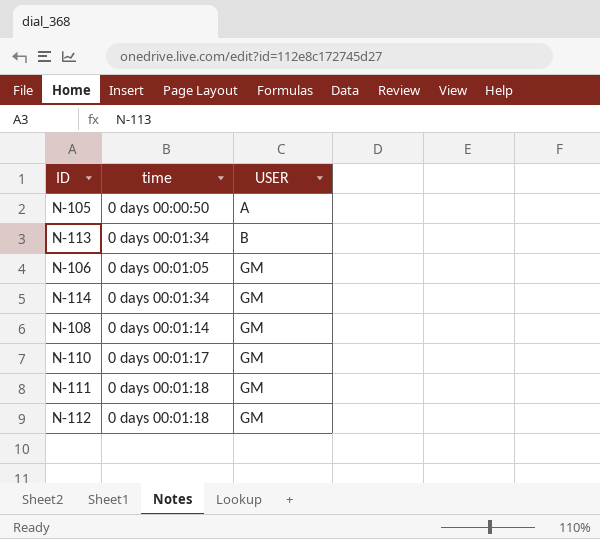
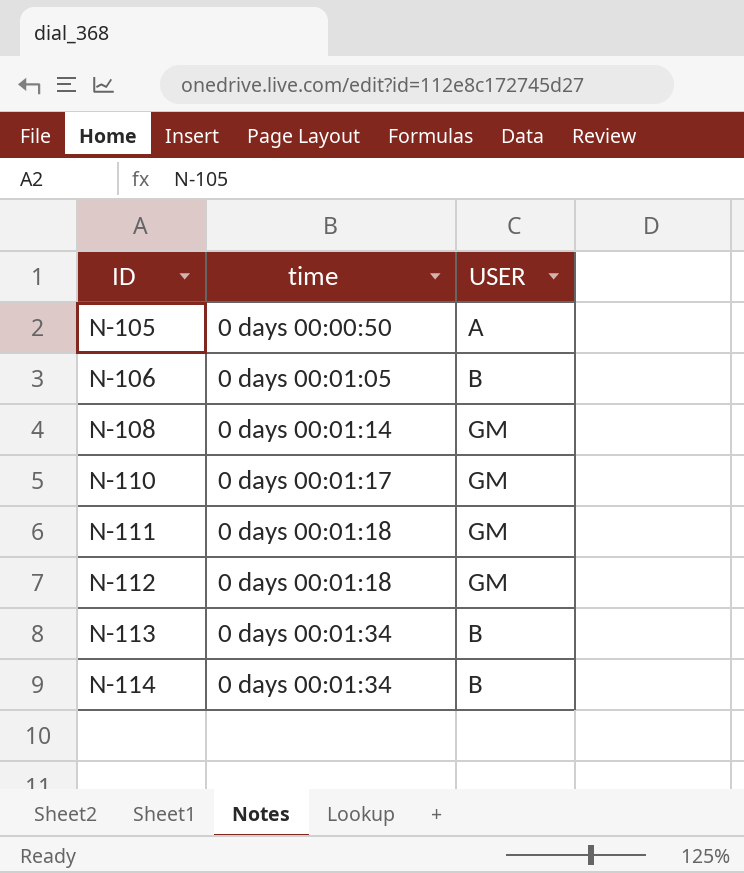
row order: USER ascending -> ID ascending
N-106 | USER: GM -> B
N-114 | USER: GM -> B

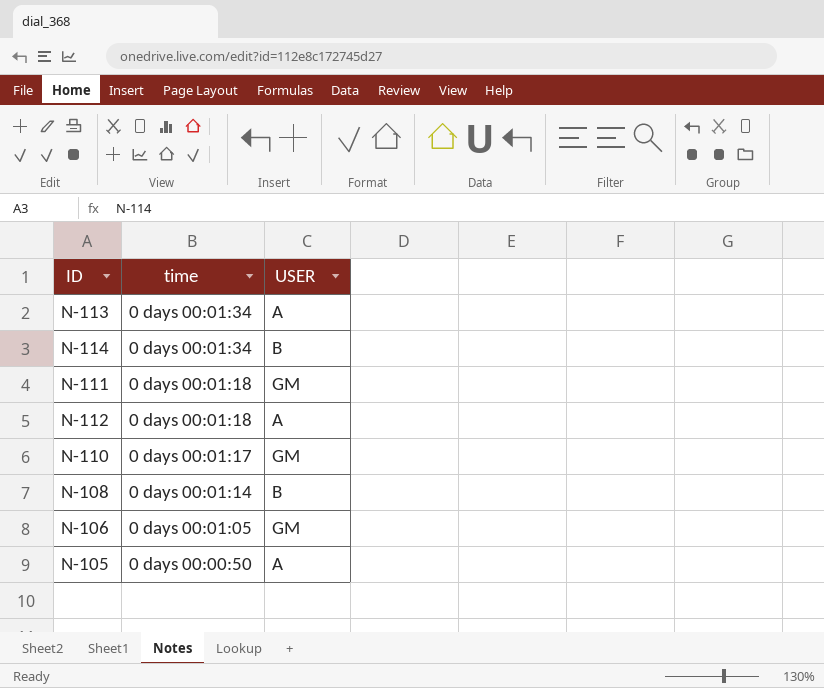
row order: ID ascending -> time descending
N-113 | USER: B -> A
N-112 | USER: GM -> A
N-108 | USER: GM -> B
N-106 | USER: B -> GM

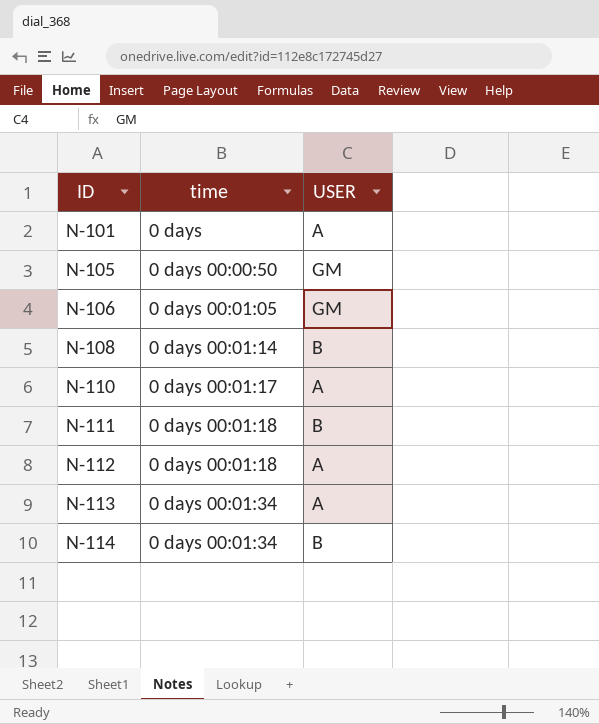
row order: time descending -> ID ascending
row N-101: none -> 0 days | A
N-105 | USER: A -> GM
N-110 | USER: GM -> A
N-111 | USER: GM -> B

